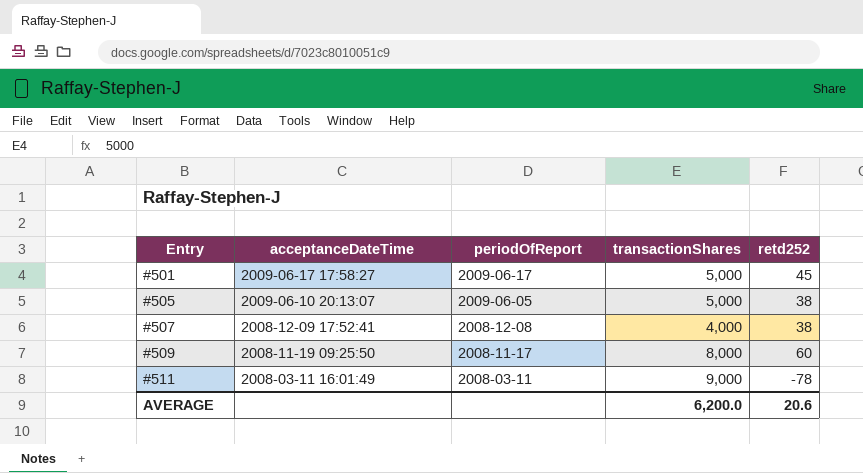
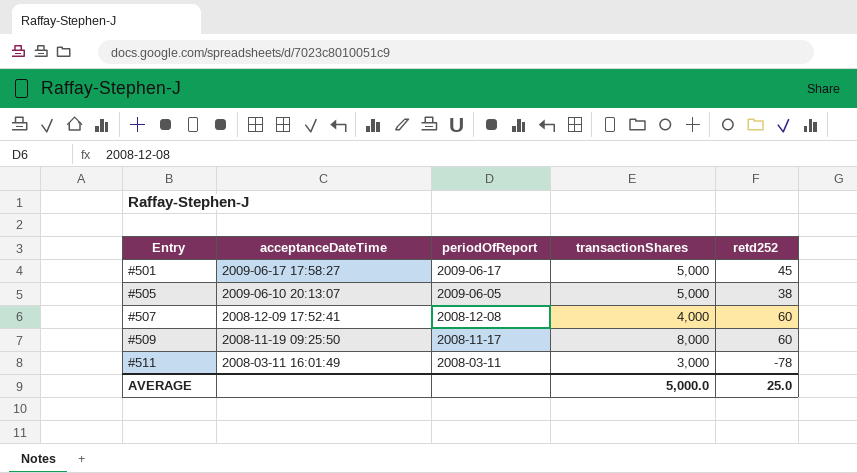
#507 | retd252: 38 -> 60
#511 | transactionShares: 9,000 -> 3,000
AVERAGE | transactionShares: 6,200.0 -> 5,000.0
AVERAGE | retd252: 20.6 -> 25.0

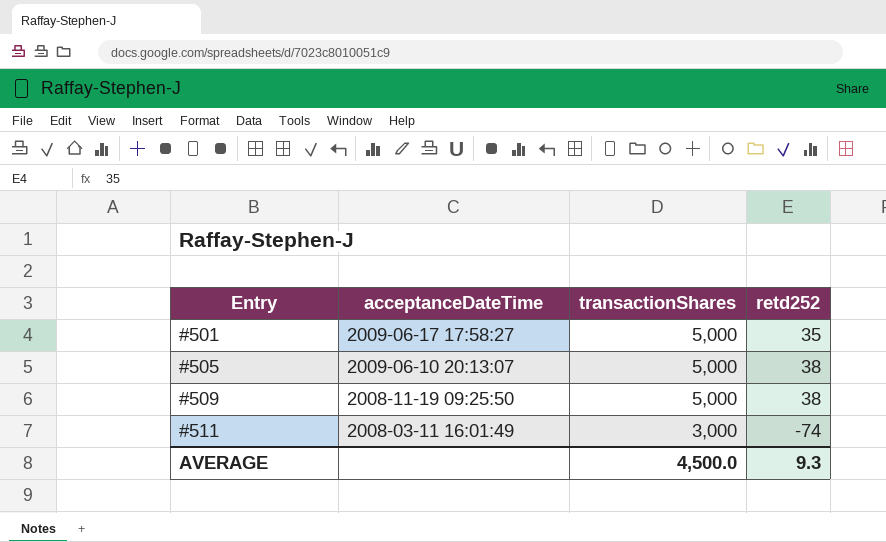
column periodOfReport | position: 3 -> none
row #507: 2008-12-09 17:52:41 | 2008-12-08 | 4,000 | 60 -> none
#501 | retd252: 45 -> 35
#509 | transactionShares: 8,000 -> 5,000
#509 | retd252: 60 -> 38
#511 | retd252: -78 -> -74
AVERAGE | transactionShares: 5,000.0 -> 4,500.0
AVERAGE | retd252: 25.0 -> 9.3

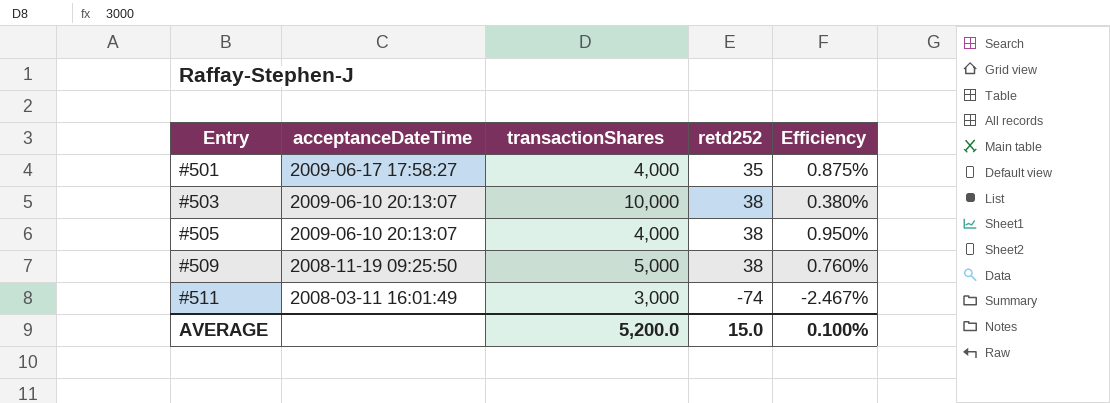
column Efficiency | formula: none -> [retd252] / [transactionShares]
#501 | transactionShares: 5,000 -> 4,000
row #503: none -> 2009-06-10 20:13:07 | 10,000 | 38 | 0.380%
#505 | transactionShares: 5,000 -> 4,000
AVERAGE | transactionShares: 4,500.0 -> 5,200.0
AVERAGE | retd252: 9.3 -> 15.0

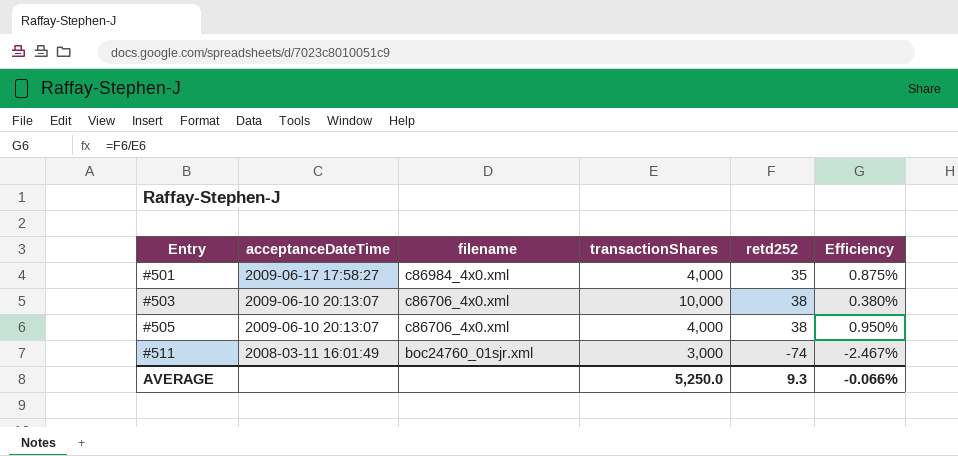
column filename | position: none -> 3
row #509: 2008-11-19 09:25:50 | 5,000 | 38 | 0.760% -> none
AVERAGE | transactionShares: 5,200.0 -> 5,250.0
AVERAGE | retd252: 15.0 -> 9.3
AVERAGE | Efficiency: 0.100% -> -0.066%

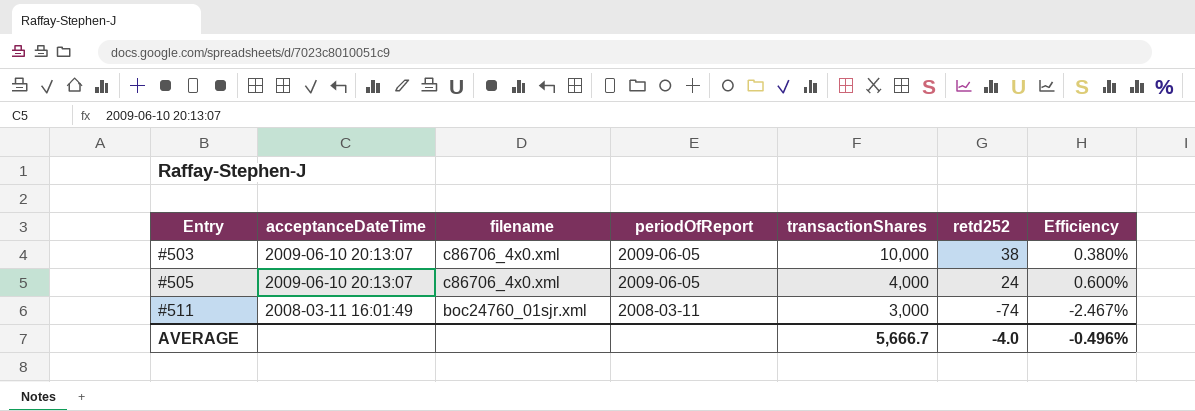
column periodOfReport | position: none -> 4
row #501: 2009-06-17 17:58:27 | c86984_4x0.xml | 4,000 | 35 | 0.875% -> none
#505 | retd252: 38 -> 24
#505 | Efficiency: 0.950% -> 0.600%
AVERAGE | transactionShares: 5,250.0 -> 5,666.7
AVERAGE | retd252: 9.3 -> -4.0
AVERAGE | Efficiency: -0.066% -> -0.496%

